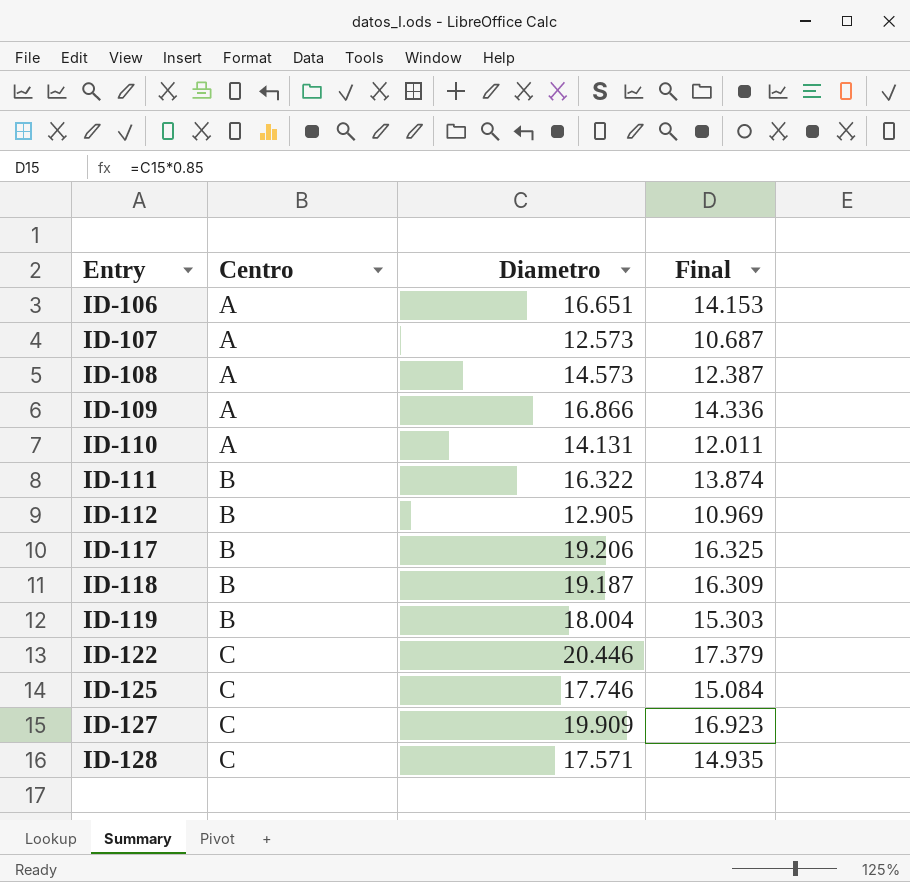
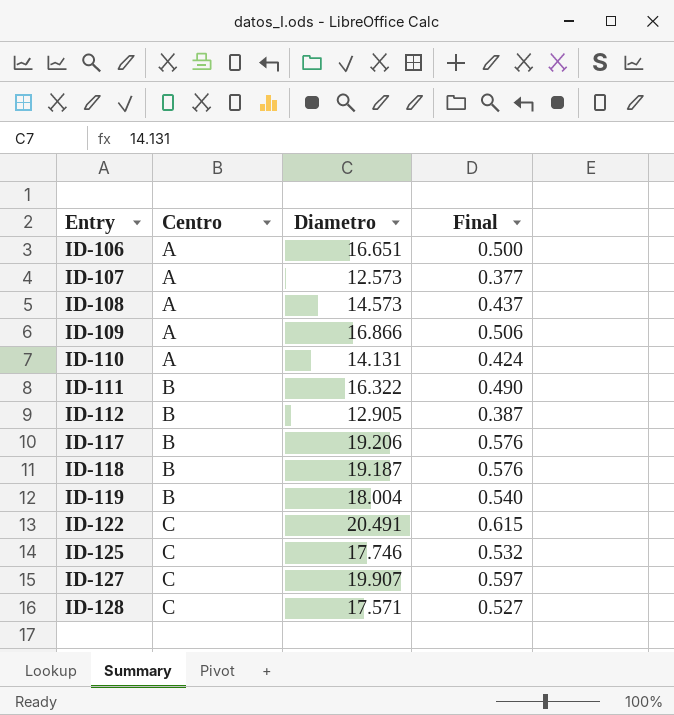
column Final | formula: [Diametro] * 0.85 -> [Diametro] * 0.03
ID-122 | Diametro: 20.446 -> 20.491
ID-127 | Diametro: 19.909 -> 19.907

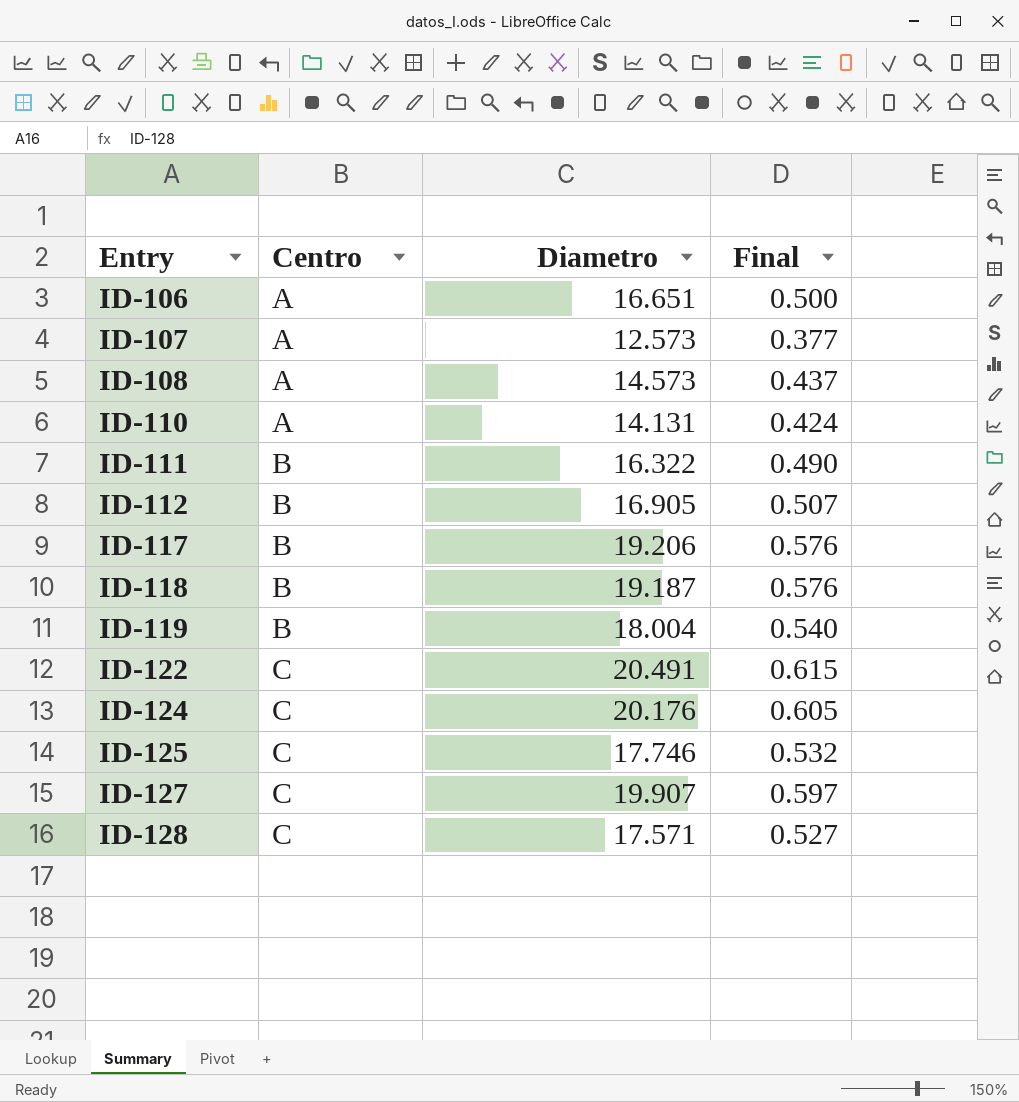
row ID-109: A | 16.866 | 0.506 -> none
ID-112 | Diametro: 12.905 -> 16.905
ID-112 | Final: 0.387 -> 0.507
row ID-124: none -> C | 20.176 | 0.605

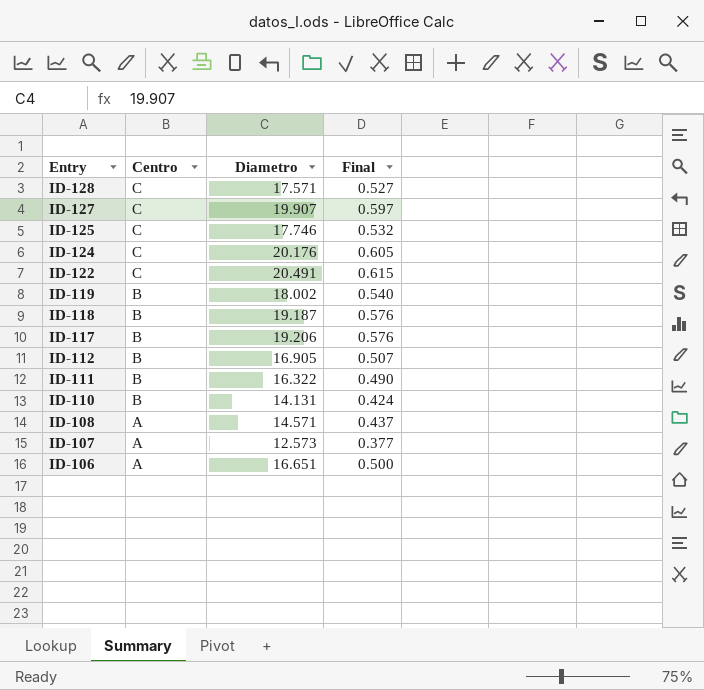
row order: Entry ascending -> Entry descending
ID-119 | Diametro: 18.004 -> 18.002
ID-110 | Centro: A -> B
ID-108 | Diametro: 14.573 -> 14.571

